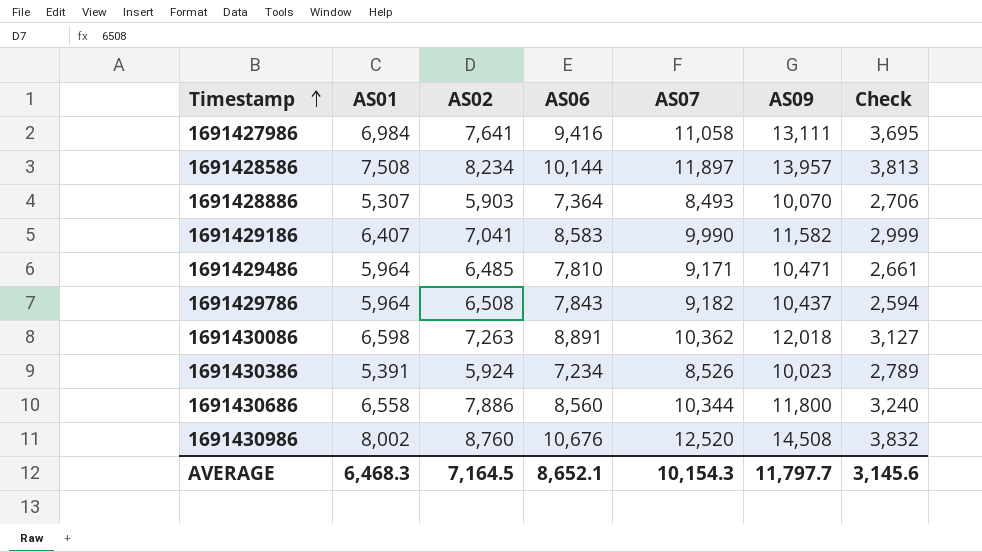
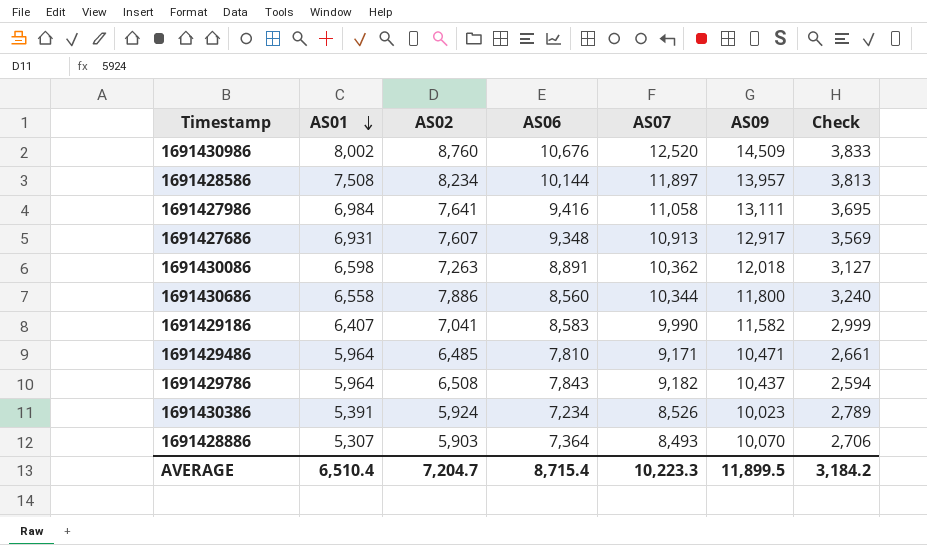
row order: Timestamp ascending -> AS01 descending
1691430986 | AS09: 14,508 -> 14,509
1691430986 | Check: 3,832 -> 3,833
row 1691427686: none -> 6,931 | 7,607 | 9,348 | 10,913 | 12,917 | 3,569
AVERAGE | AS01: 6,468.3 -> 6,510.4
AVERAGE | AS02: 7,164.5 -> 7,204.7
AVERAGE | AS06: 8,652.1 -> 8,715.4
AVERAGE | AS07: 10,154.3 -> 10,223.3
AVERAGE | AS09: 11,797.7 -> 11,899.5
AVERAGE | Check: 3,145.6 -> 3,184.2

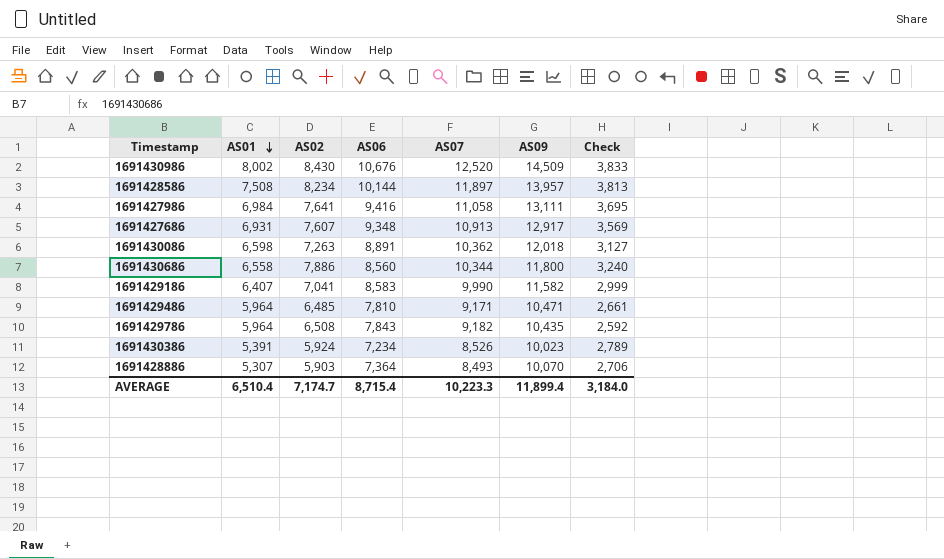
1691430986 | AS02: 8,760 -> 8,430
1691429786 | AS09: 10,437 -> 10,435
1691429786 | Check: 2,594 -> 2,592
AVERAGE | AS02: 7,204.7 -> 7,174.7
AVERAGE | AS09: 11,899.5 -> 11,899.4
AVERAGE | Check: 3,184.2 -> 3,184.0

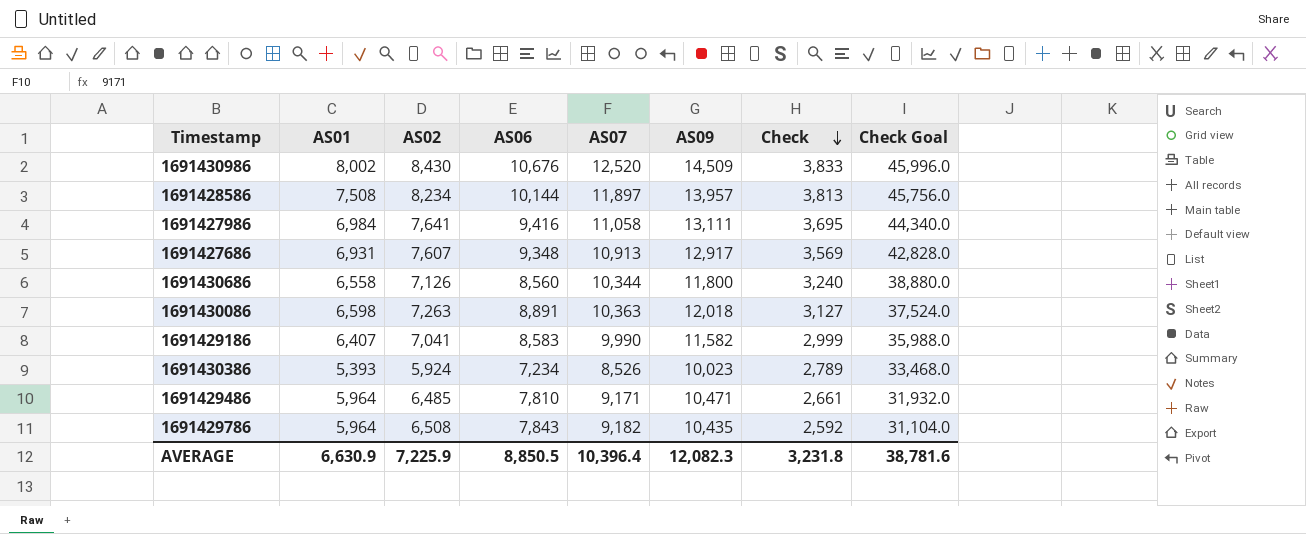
row order: AS01 descending -> Check descending
column Check Goal | formula: none -> [Check] * 12
row 1691428886: 5,307 | 5,903 | 7,364 | 8,493 | 10,070 | 2,706 -> none
1691430686 | AS02: 7,886 -> 7,126
1691430086 | AS07: 10,362 -> 10,363
1691430386 | AS01: 5,391 -> 5,393
AVERAGE | AS01: 6,510.4 -> 6,630.9
AVERAGE | AS02: 7,174.7 -> 7,225.9
AVERAGE | AS06: 8,715.4 -> 8,850.5
AVERAGE | AS07: 10,223.3 -> 10,396.4
AVERAGE | AS09: 11,899.4 -> 12,082.3
AVERAGE | Check: 3,184.0 -> 3,231.8

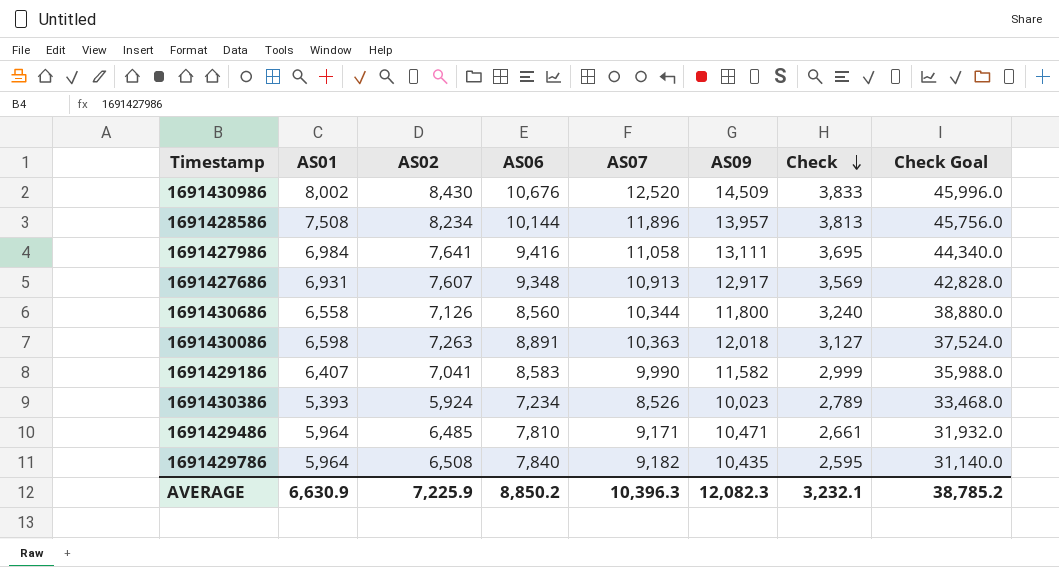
1691428586 | AS07: 11,897 -> 11,896
1691429786 | AS06: 7,843 -> 7,840
1691429786 | Check: 2,592 -> 2,595
1691429786 | Check Goal: 31,104.0 -> 31,140.0
AVERAGE | AS06: 8,850.5 -> 8,850.2
AVERAGE | AS07: 10,396.4 -> 10,396.3
AVERAGE | Check: 3,231.8 -> 3,232.1
AVERAGE | Check Goal: 38,781.6 -> 38,785.2

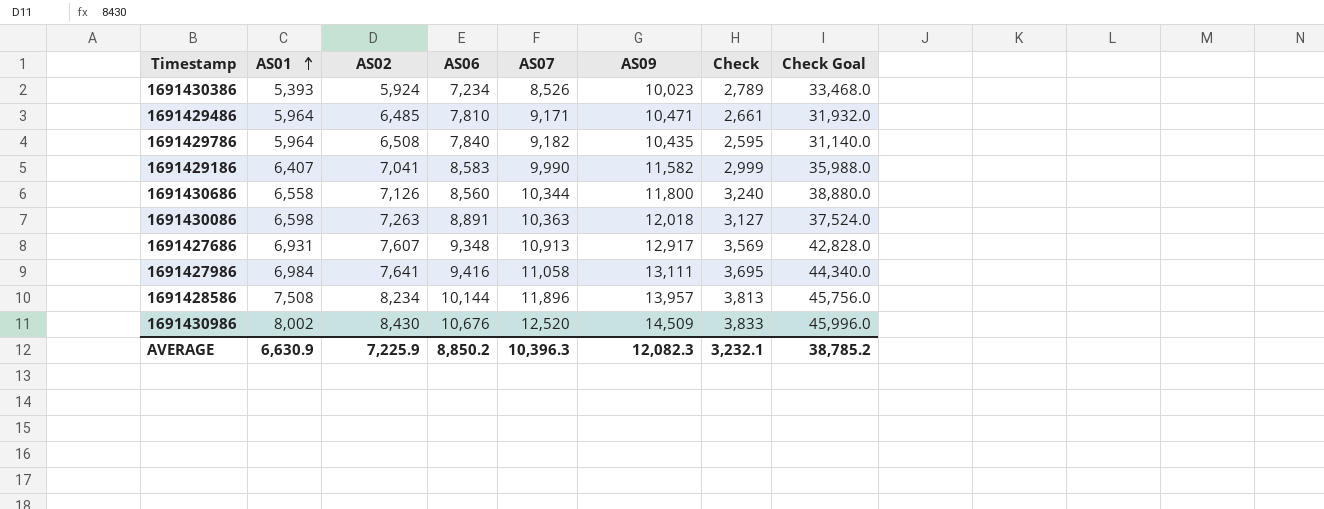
row order: Check descending -> AS01 ascending

